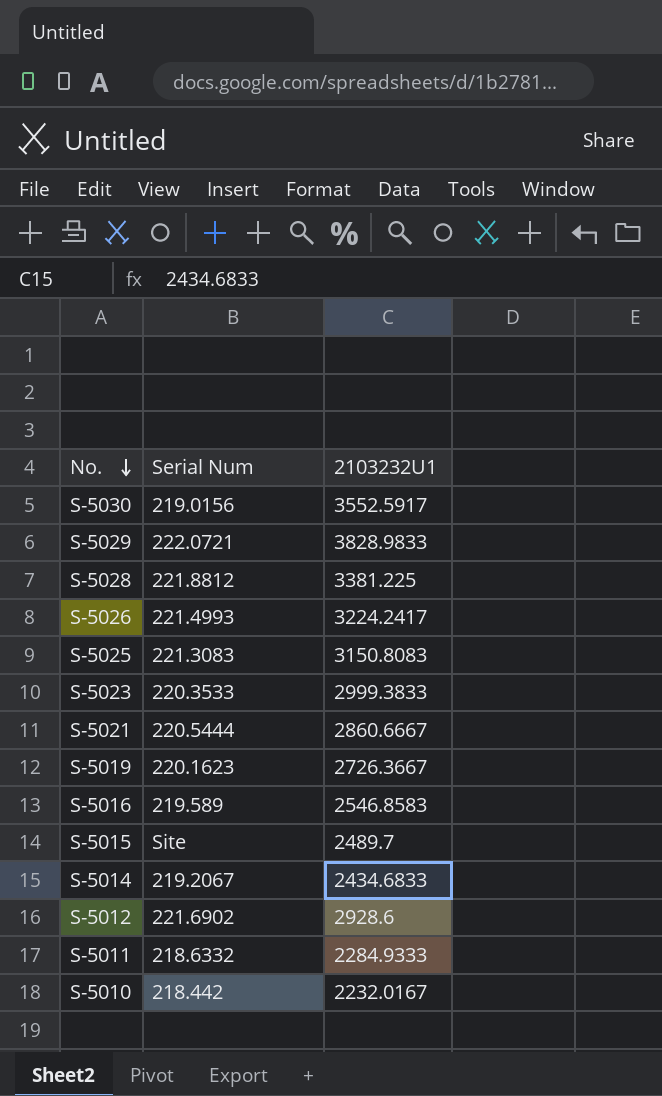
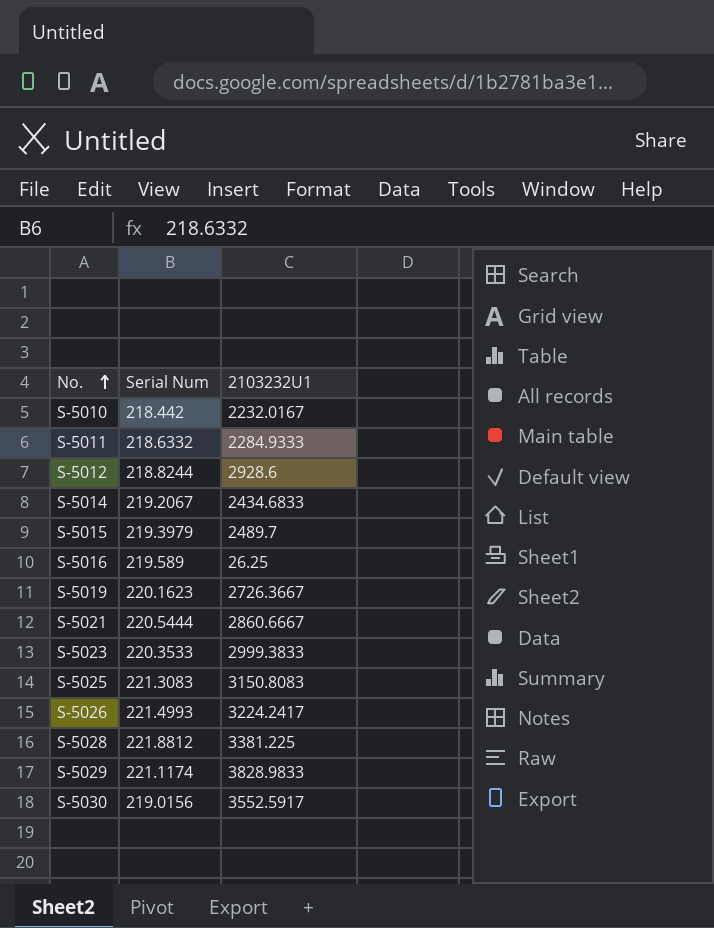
row order: No. descending -> No. ascending
S-5012 | Serial Num: 221.6902 -> 218.8244
S-5015 | Serial Num: Site -> 219.3979
S-5016 | 2103232U1: 2546.8583 -> 26.25
S-5029 | Serial Num: 222.0721 -> 221.1174

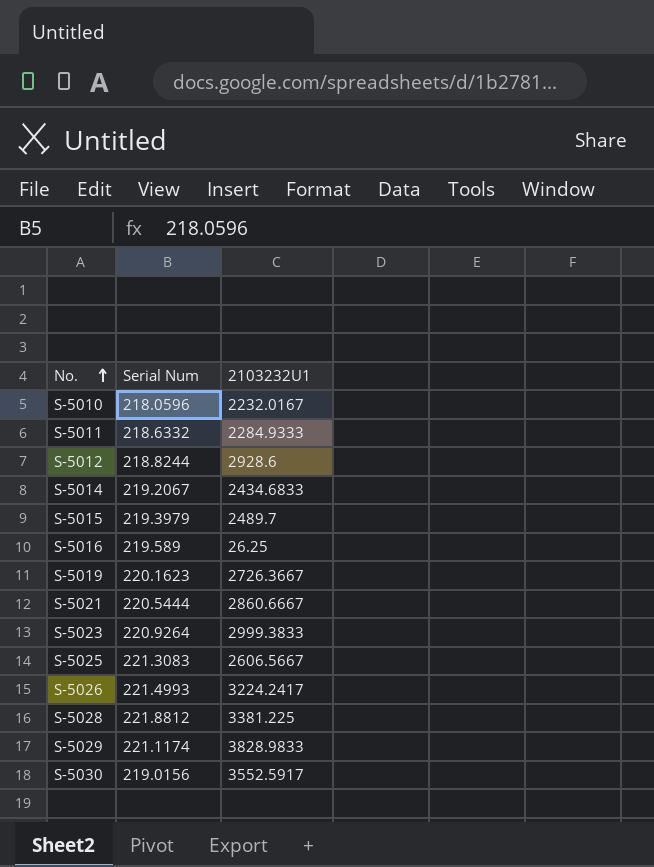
S-5010 | Serial Num: 218.442 -> 218.0596
S-5023 | Serial Num: 220.3533 -> 220.9264
S-5025 | 2103232U1: 3150.8083 -> 2606.5667

